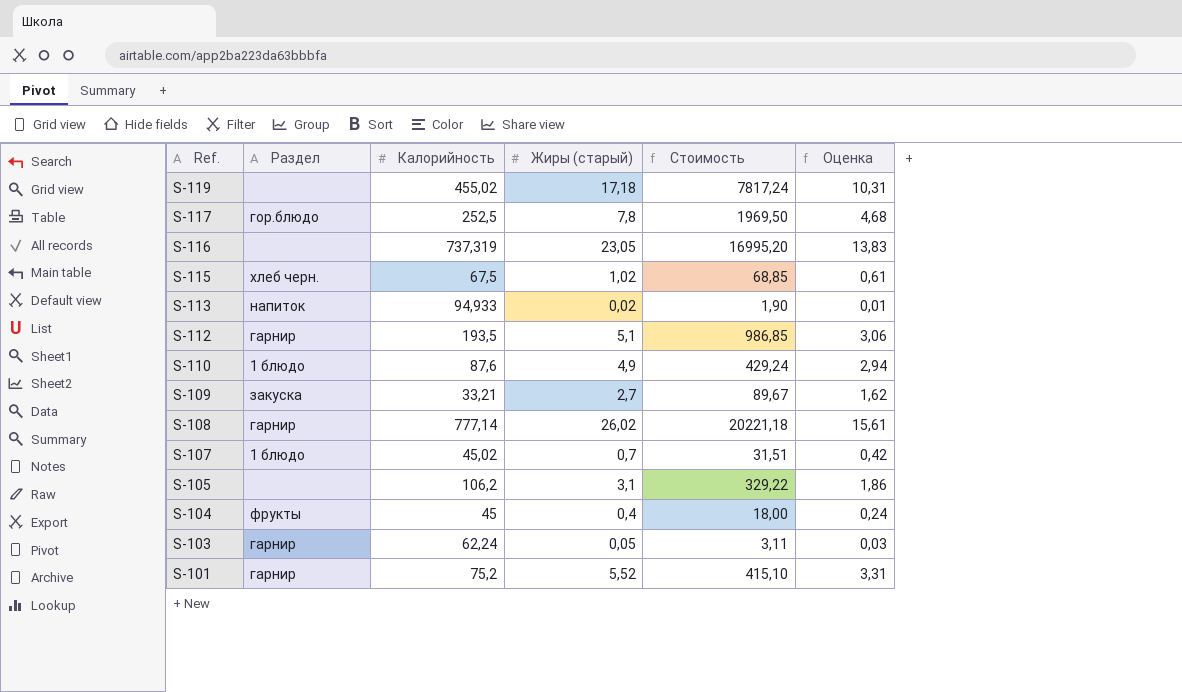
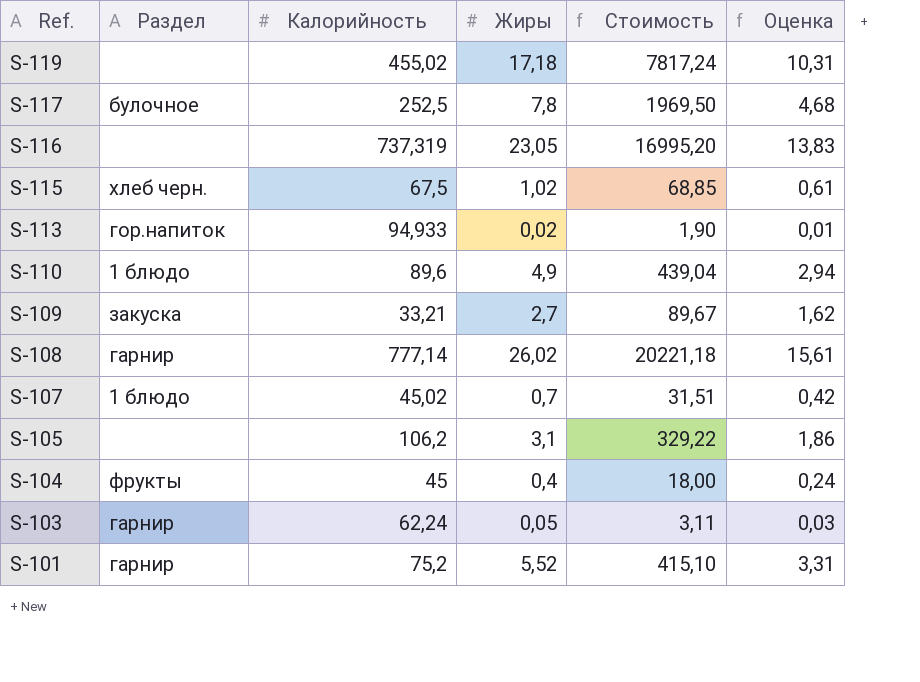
column name: Жиры (старый) -> Жиры
row S-112: гарнир | 193,5 | 5,1 | 986,85 | 3,06 -> none
S-117 | Раздел: гор.блюдо -> булочное
S-113 | Раздел: напиток -> гор.напиток
S-110 | Калорийность: 87,6 -> 89,6
S-110 | Стоимость: 429,24 -> 439,04

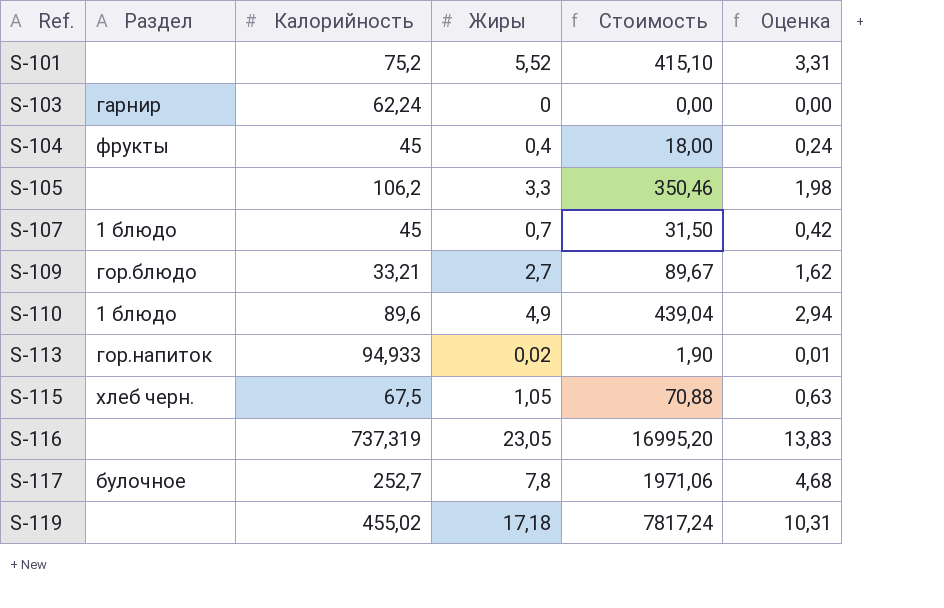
row order: Ref. descending -> Ref. ascending
row S-108: гарнир | 777,14 | 26,02 | 20221,18 | 15,61 -> none
S-101 | Раздел: гарнир -> none
S-103 | Жиры: 0,05 -> 0
S-103 | Стоимость: 3,11 -> 0,00
S-103 | Оценка: 0,03 -> 0,00
S-105 | Жиры: 3,1 -> 3,3
S-105 | Стоимость: 329,22 -> 350,46
S-105 | Оценка: 1,86 -> 1,98
S-107 | Калорийность: 45,02 -> 45
S-107 | Стоимость: 31,51 -> 31,50
S-109 | Раздел: закуска -> гор.блюдо
S-115 | Жиры: 1,02 -> 1,05
S-115 | Стоимость: 68,85 -> 70,88
S-115 | Оценка: 0,61 -> 0,63
S-117 | Калорийность: 252,5 -> 252,7
S-117 | Стоимость: 1969,50 -> 1971,06

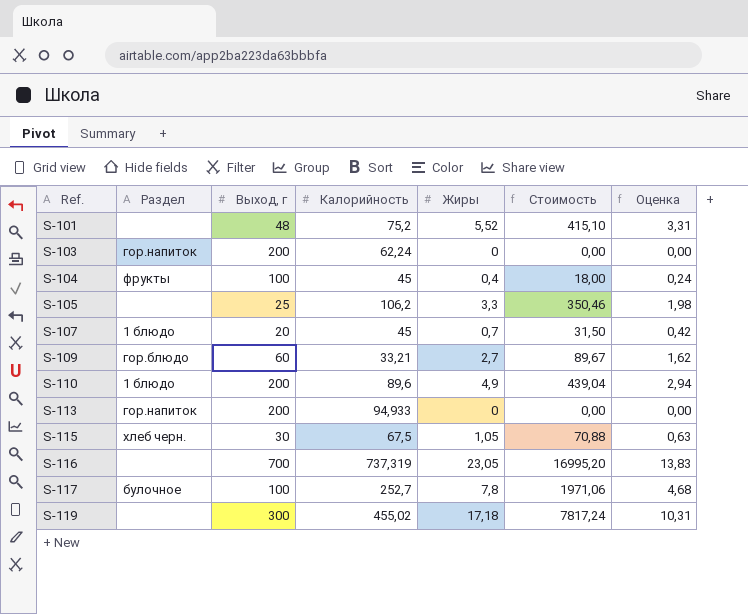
column Выход, г | position: none -> 3
S-103 | Раздел: гарнир -> гор.напиток
S-113 | Жиры: 0,02 -> 0
S-113 | Стоимость: 1,90 -> 0,00
S-113 | Оценка: 0,01 -> 0,00

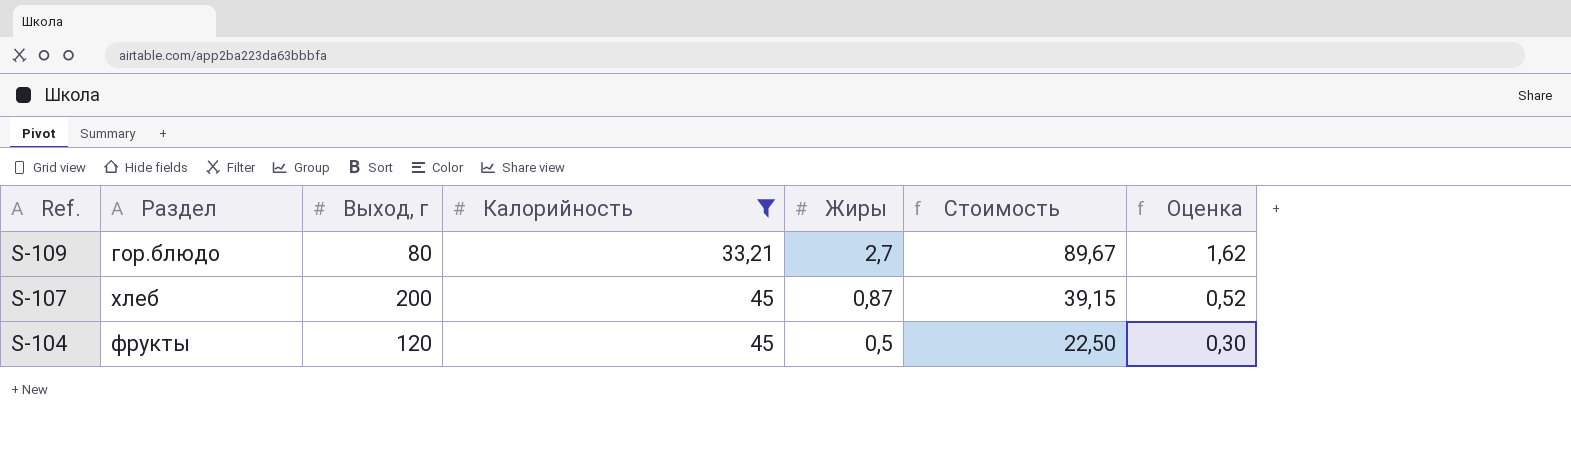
filter: none -> Калорийность <= 45
row order: Ref. ascending -> Ref. descending
S-109 | Выход, г: 60 -> 80
S-107 | Раздел: 1 блюдо -> хлеб
S-107 | Выход, г: 20 -> 200
S-107 | Жиры: 0,7 -> 0,87
S-107 | Стоимость: 31,50 -> 39,15
S-107 | Оценка: 0,42 -> 0,52
S-104 | Выход, г: 100 -> 120
S-104 | Жиры: 0,4 -> 0,5
S-104 | Стоимость: 18,00 -> 22,50
S-104 | Оценка: 0,24 -> 0,30

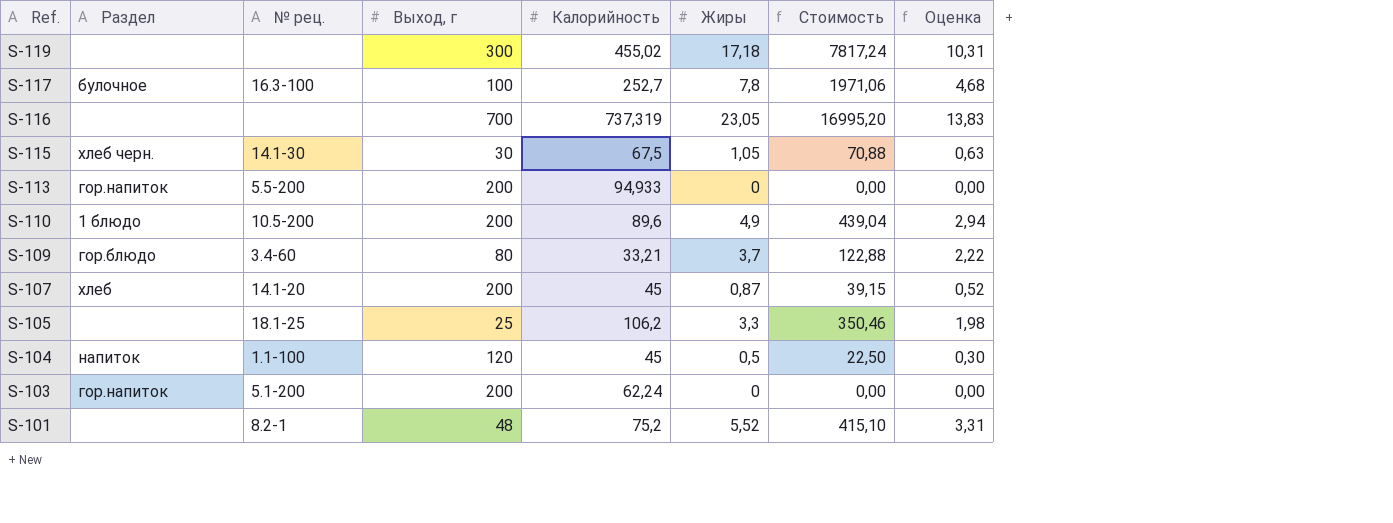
filter: Калорийность <= 45 -> none
column № рец. | position: none -> 3
S-109 | Жиры: 2,7 -> 3,7
S-109 | Стоимость: 89,67 -> 122,88
S-109 | Оценка: 1,62 -> 2,22
S-104 | Раздел: фрукты -> напиток

